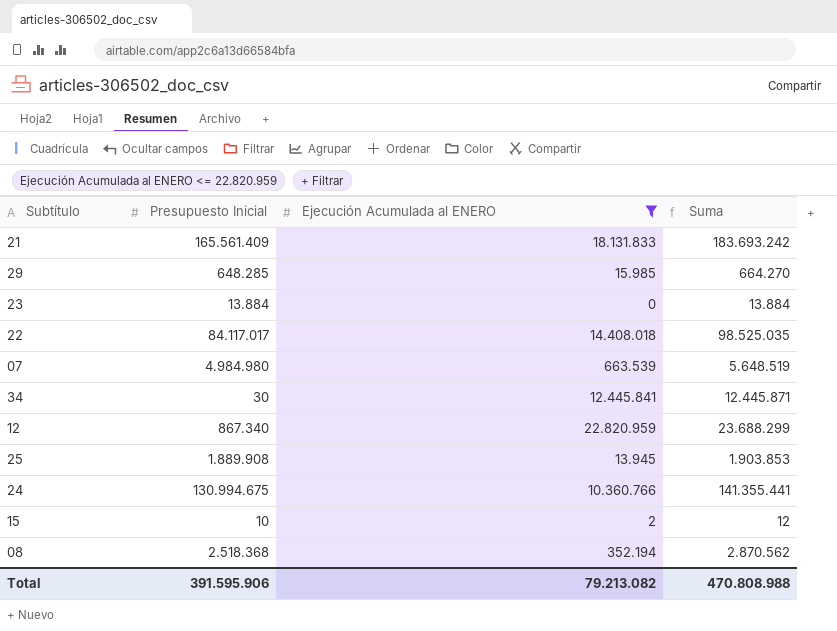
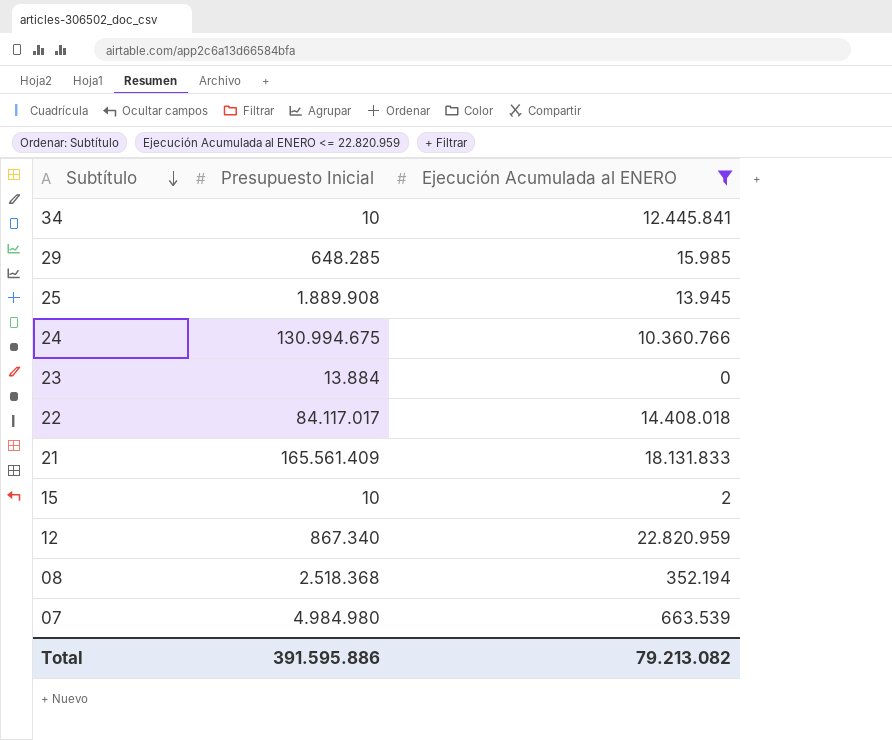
row order: none -> Subtítulo descending
column Suma | formula: [Presupuesto Inicial] + [Ejecución Acumulada al ENERO] -> none
34 | Presupuesto Inicial: 30 -> 10
Total | Presupuesto Inicial: 391.595.906 -> 391.595.886

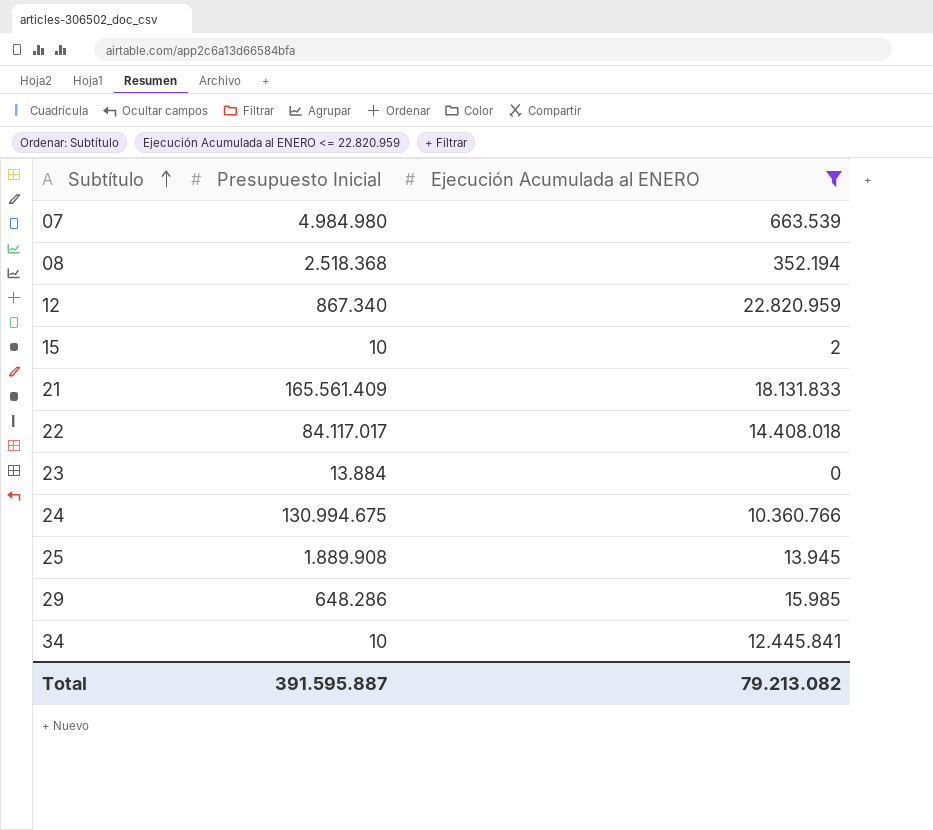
row order: Subtítulo descending -> Subtítulo ascending
29 | Presupuesto Inicial: 648.285 -> 648.286
Total | Presupuesto Inicial: 391.595.886 -> 391.595.887

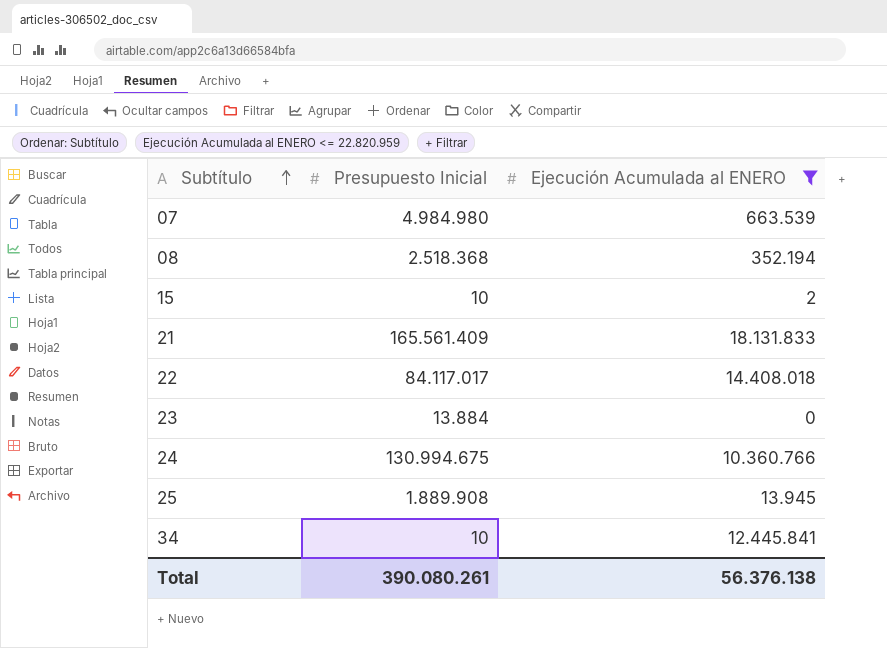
row 12: 867.340 | 22.820.959 -> none
row 29: 648.286 | 15.985 -> none
Total | Presupuesto Inicial: 391.595.887 -> 390.080.261
Total | Ejecución Acumulada al ENERO: 79.213.082 -> 56.376.138

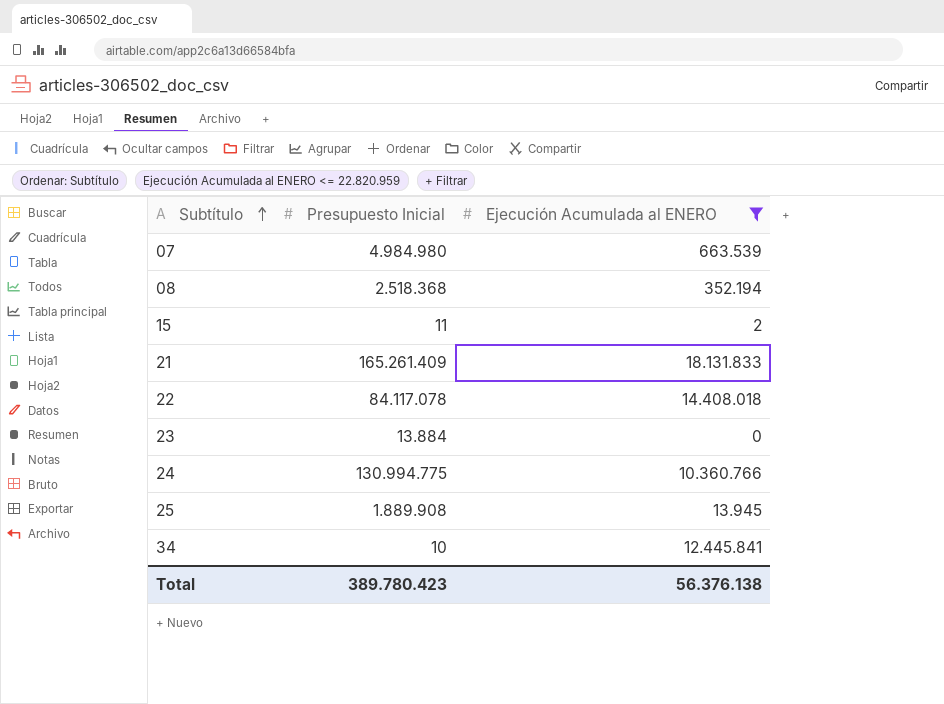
15 | Presupuesto Inicial: 10 -> 11
21 | Presupuesto Inicial: 165.561.409 -> 165.261.409
22 | Presupuesto Inicial: 84.117.017 -> 84.117.078
24 | Presupuesto Inicial: 130.994.675 -> 130.994.775
Total | Presupuesto Inicial: 390.080.261 -> 389.780.423

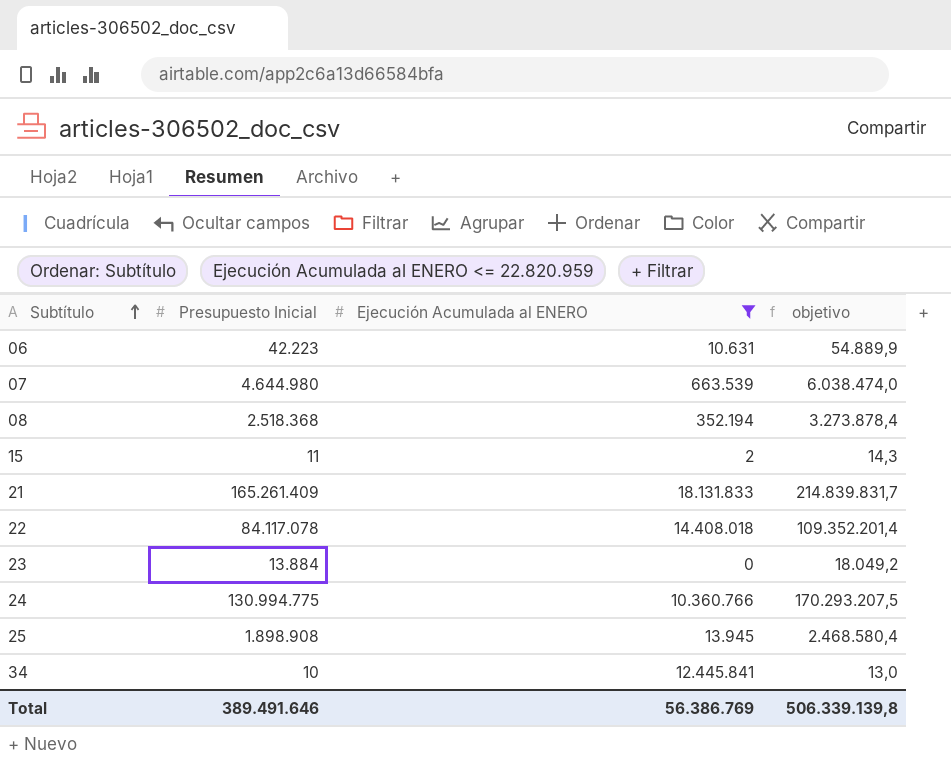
column objetivo | formula: none -> [Presupuesto Inicial] * 1,3
row 06: none -> 42.223 | 10.631 | 54.889,9
07 | Presupuesto Inicial: 4.984.980 -> 4.644.980
25 | Presupuesto Inicial: 1.889.908 -> 1.898.908
Total | Presupuesto Inicial: 389.780.423 -> 389.491.646
Total | Ejecución Acumulada al ENERO: 56.376.138 -> 56.386.769

